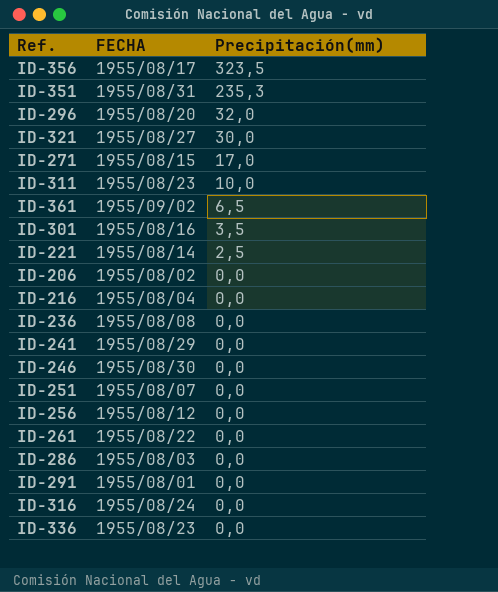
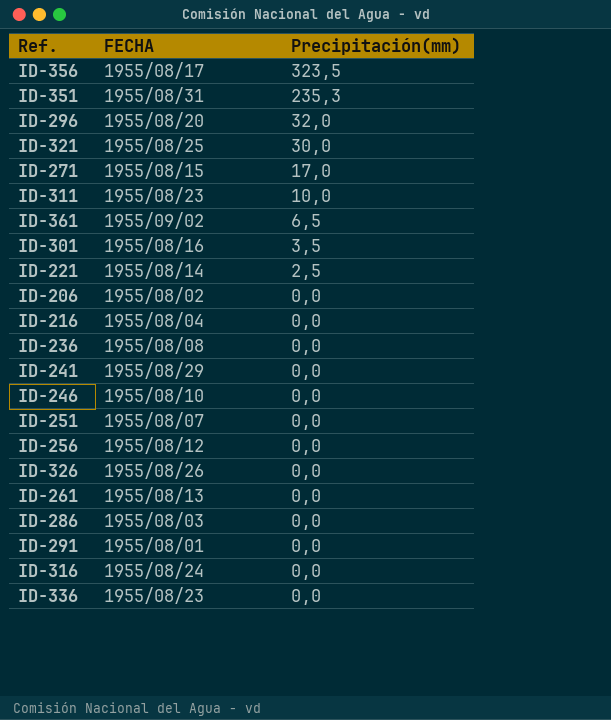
ID-321 | FECHA: 1955/08/27 -> 1955/08/25
ID-246 | FECHA: 1955/08/30 -> 1955/08/10
row ID-326: none -> 1955/08/26 | 0,0
ID-261 | FECHA: 1955/08/22 -> 1955/08/13

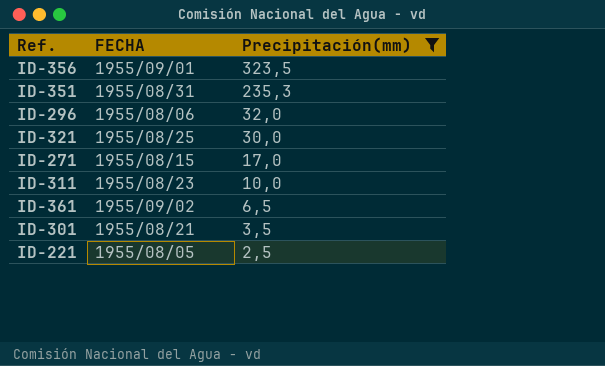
filter: none -> Precipitación(mm) != 0,0
ID-356 | FECHA: 1955/08/17 -> 1955/09/01
ID-296 | FECHA: 1955/08/20 -> 1955/08/06
ID-301 | FECHA: 1955/08/16 -> 1955/08/21
ID-221 | FECHA: 1955/08/14 -> 1955/08/05

